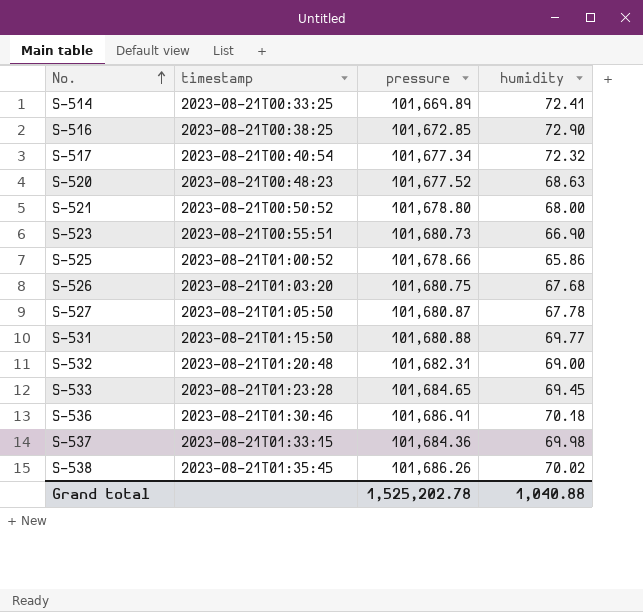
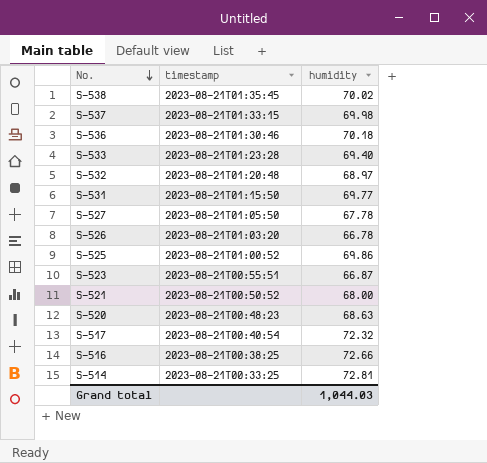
row order: No. ascending -> No. descending
column pressure | position: 3 -> none
S-533 | humidity: 69.45 -> 69.40
S-532 | humidity: 69.00 -> 68.97
S-526 | humidity: 67.68 -> 66.78
S-525 | humidity: 65.86 -> 69.86
S-523 | humidity: 66.90 -> 66.87
S-516 | humidity: 72.90 -> 72.66
S-514 | humidity: 72.41 -> 72.81
Grand total | humidity: 1,040.88 -> 1,044.03

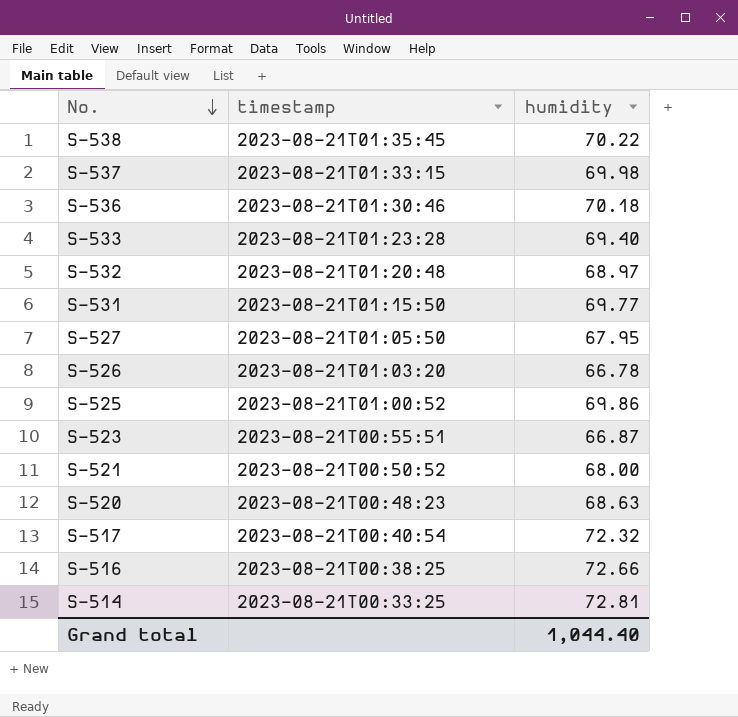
S-538 | humidity: 70.02 -> 70.22
S-527 | humidity: 67.78 -> 67.95
Grand total | humidity: 1,044.03 -> 1,044.40

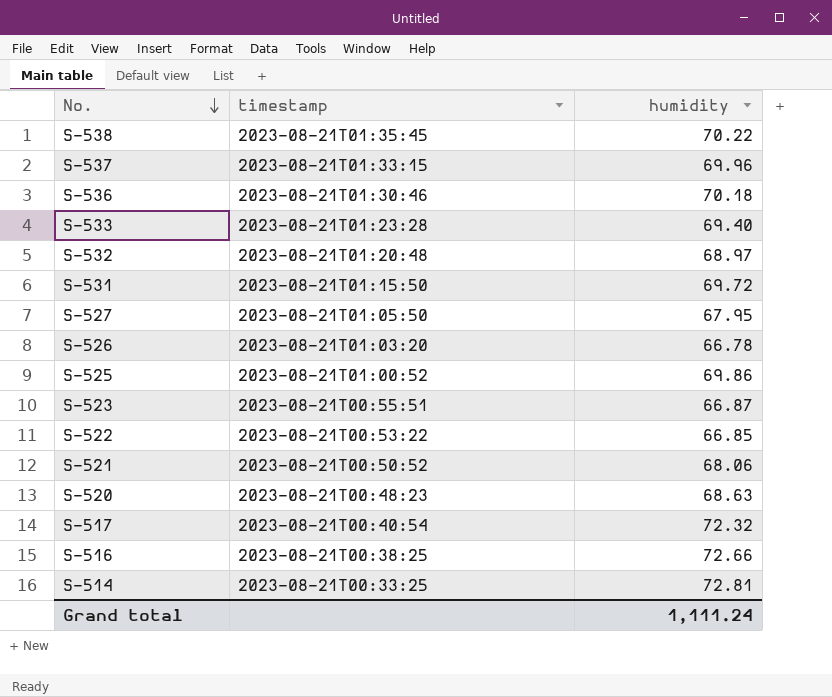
S-537 | humidity: 69.98 -> 69.96
S-531 | humidity: 69.77 -> 69.72
row S-522: none -> 2023-08-21T00:53:22 | 66.85
S-521 | humidity: 68.00 -> 68.06
Grand total | humidity: 1,044.40 -> 1,111.24

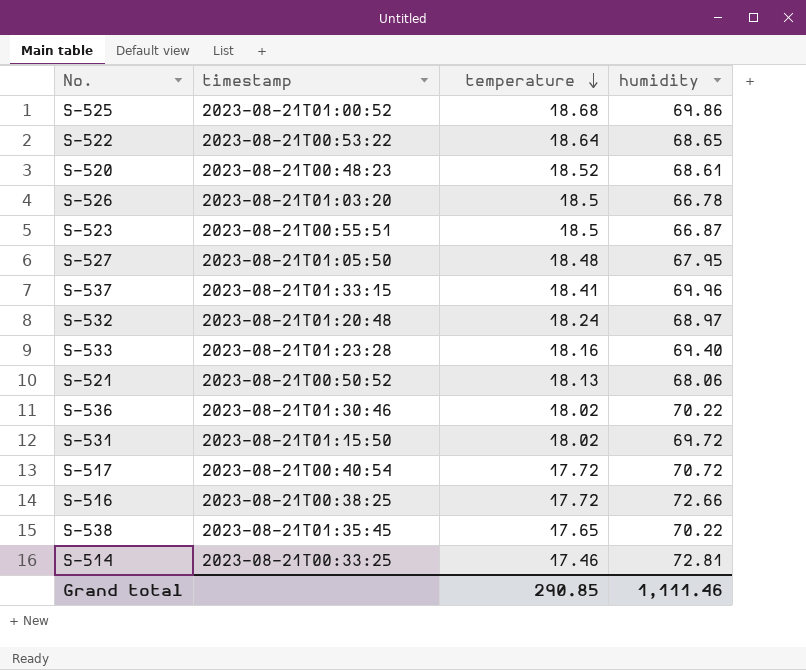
row order: No. descending -> temperature descending
column temperature | position: none -> 3
S-522 | humidity: 66.85 -> 68.65
S-520 | humidity: 68.63 -> 68.61
S-536 | humidity: 70.18 -> 70.22
S-517 | humidity: 72.32 -> 70.72
Grand total | humidity: 1,111.24 -> 1,111.46

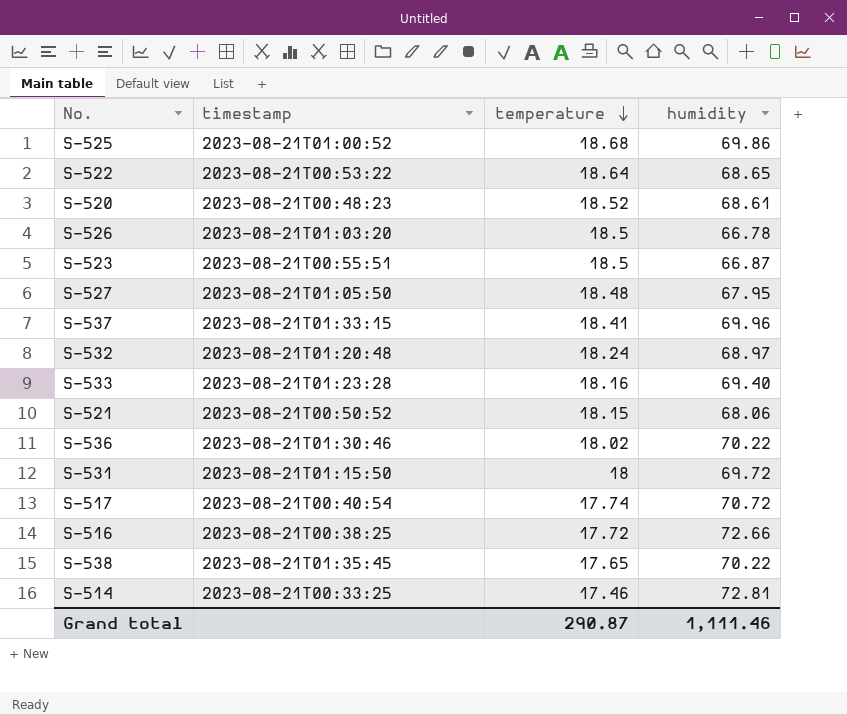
S-521 | temperature: 18.13 -> 18.15
S-531 | temperature: 18.02 -> 18
S-517 | temperature: 17.72 -> 17.74
Grand total | temperature: 290.85 -> 290.87

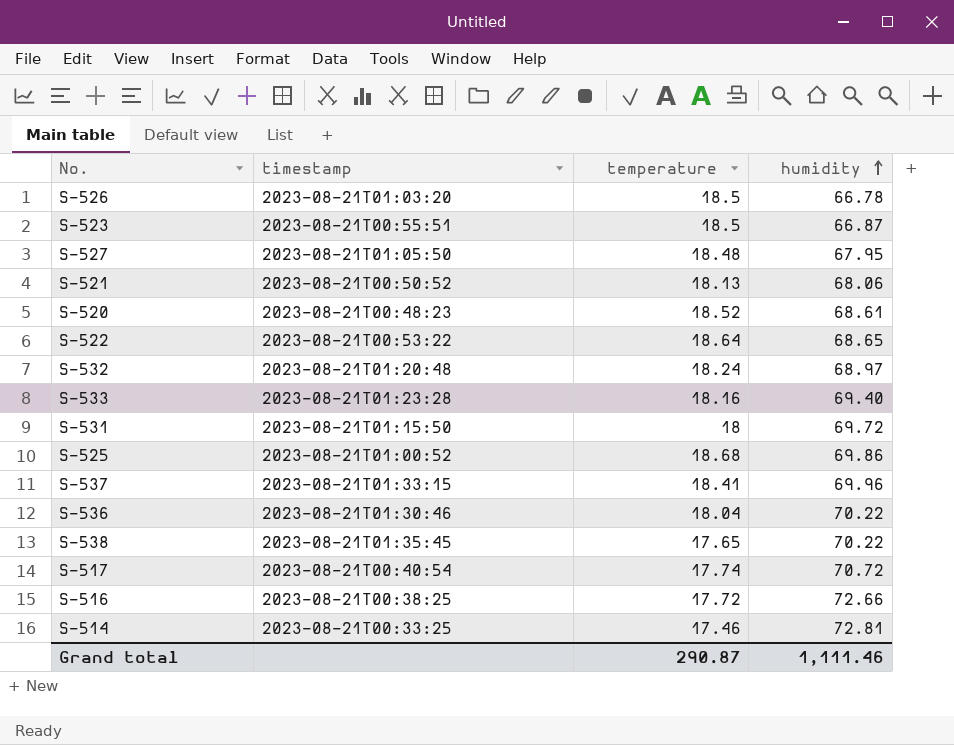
row order: temperature descending -> humidity ascending
S-521 | temperature: 18.15 -> 18.13
S-536 | temperature: 18.02 -> 18.04

